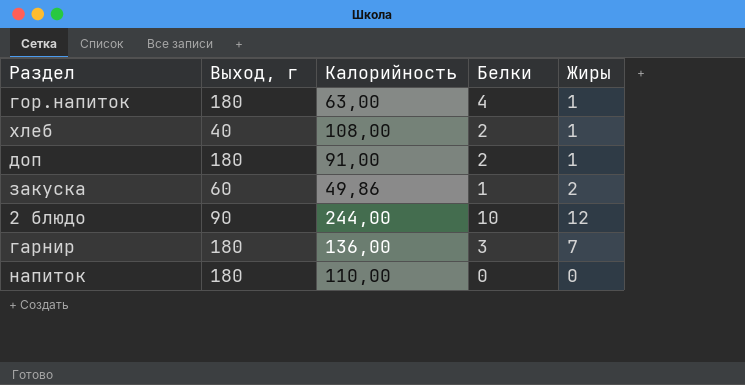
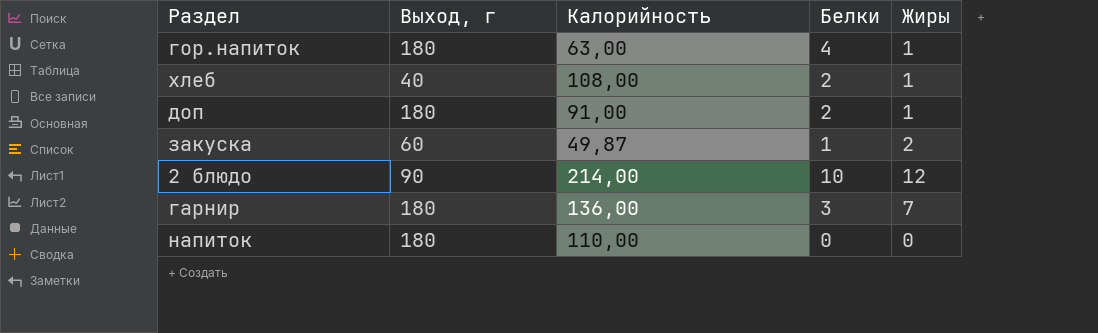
закуска | Калорийность: 49,86 -> 49,87
2 блюдо | Калорийность: 244,00 -> 214,00

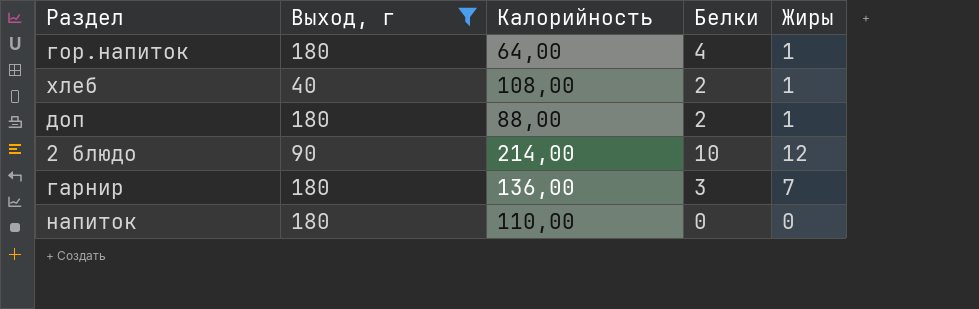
filter: none -> Выход, г != 60
гор.напиток | Калорийность: 63,00 -> 64,00
доп | Калорийность: 91,00 -> 88,00

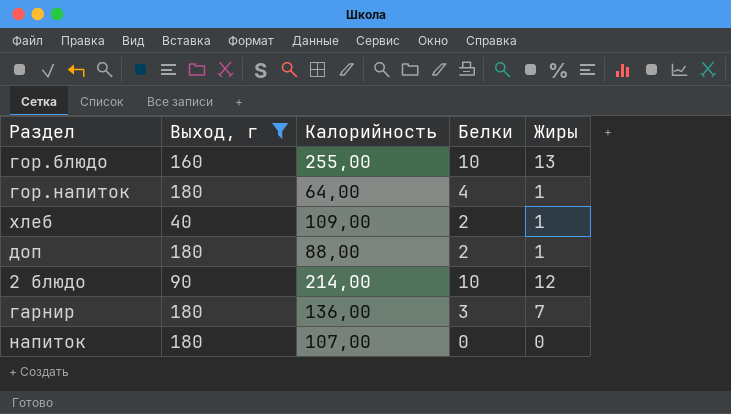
row гор.блюдо: none -> 160 | 255,00 | 10 | 13
хлеб | Калорийность: 108,00 -> 109,00
напиток | Калорийность: 110,00 -> 107,00

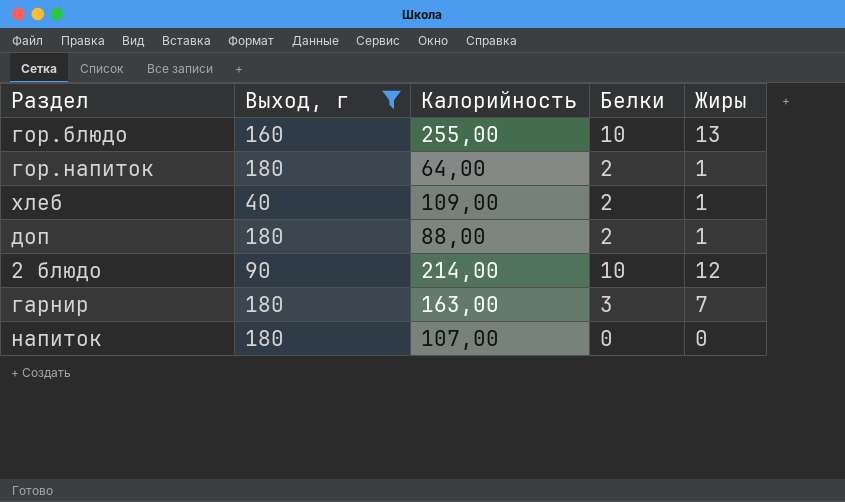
гор.напиток | Белки: 4 -> 2
гарнир | Калорийность: 136,00 -> 163,00

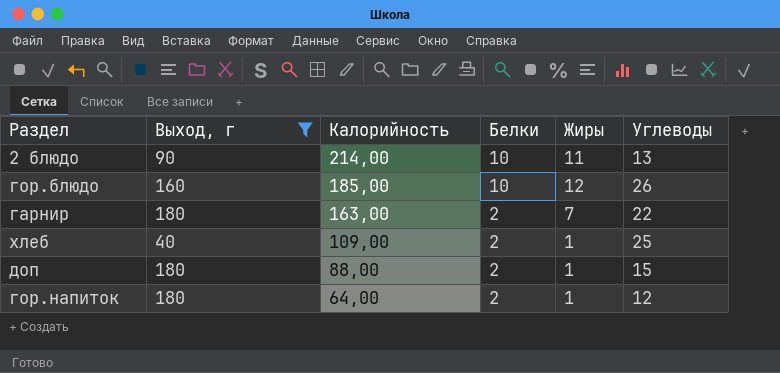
row order: none -> Калорийность descending
column Углеводы | position: none -> 6
row напиток: 180 | 107,00 | 0 | 0 -> none
2 блюдо | Жиры: 12 -> 11
гор.блюдо | Калорийность: 255,00 -> 185,00
гор.блюдо | Жиры: 13 -> 12
гарнир | Белки: 3 -> 2

